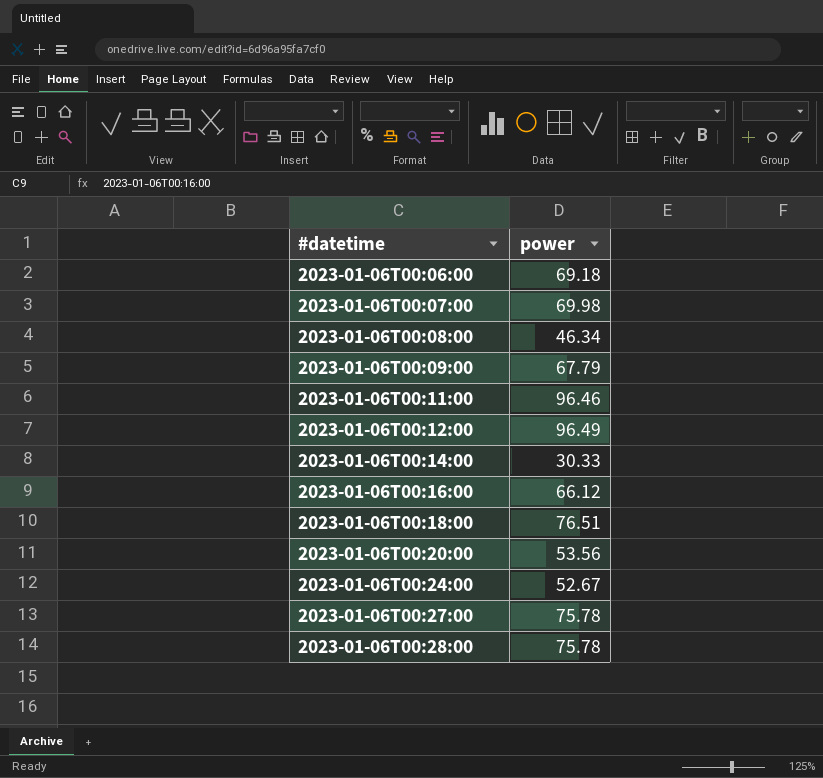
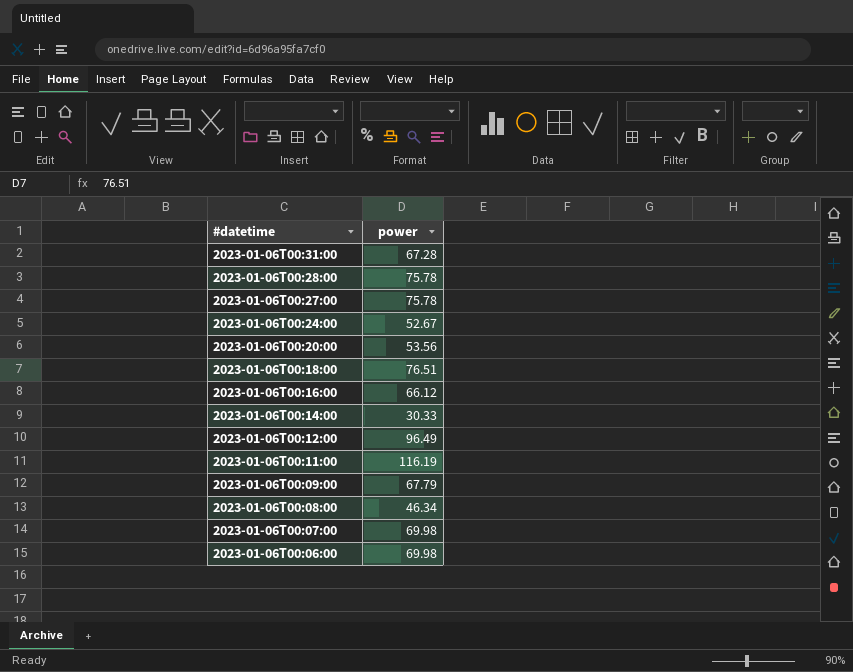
row order: #datetime ascending -> #datetime descending
row 2023-01-06T00:31:00: none -> 67.28
2023-01-06T00:11:00 | power: 96.46 -> 116.19
2023-01-06T00:06:00 | power: 69.18 -> 69.98

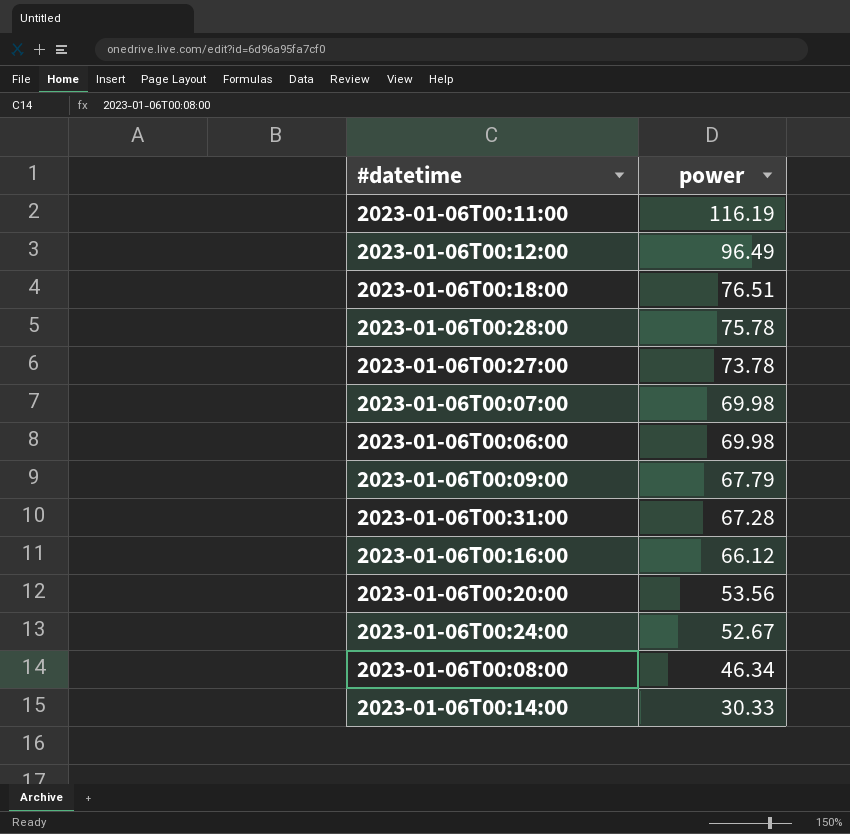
row order: #datetime descending -> power descending
2023-01-06T00:27:00 | power: 75.78 -> 73.78

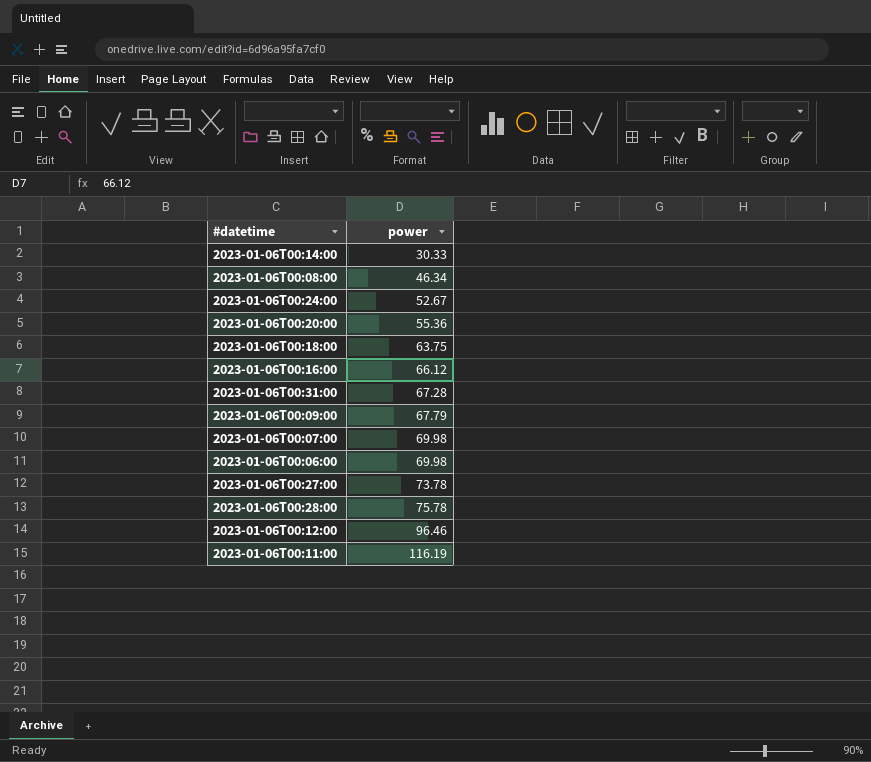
row order: power descending -> power ascending
2023-01-06T00:20:00 | power: 53.56 -> 55.36
2023-01-06T00:18:00 | power: 76.51 -> 63.75
2023-01-06T00:12:00 | power: 96.49 -> 96.46

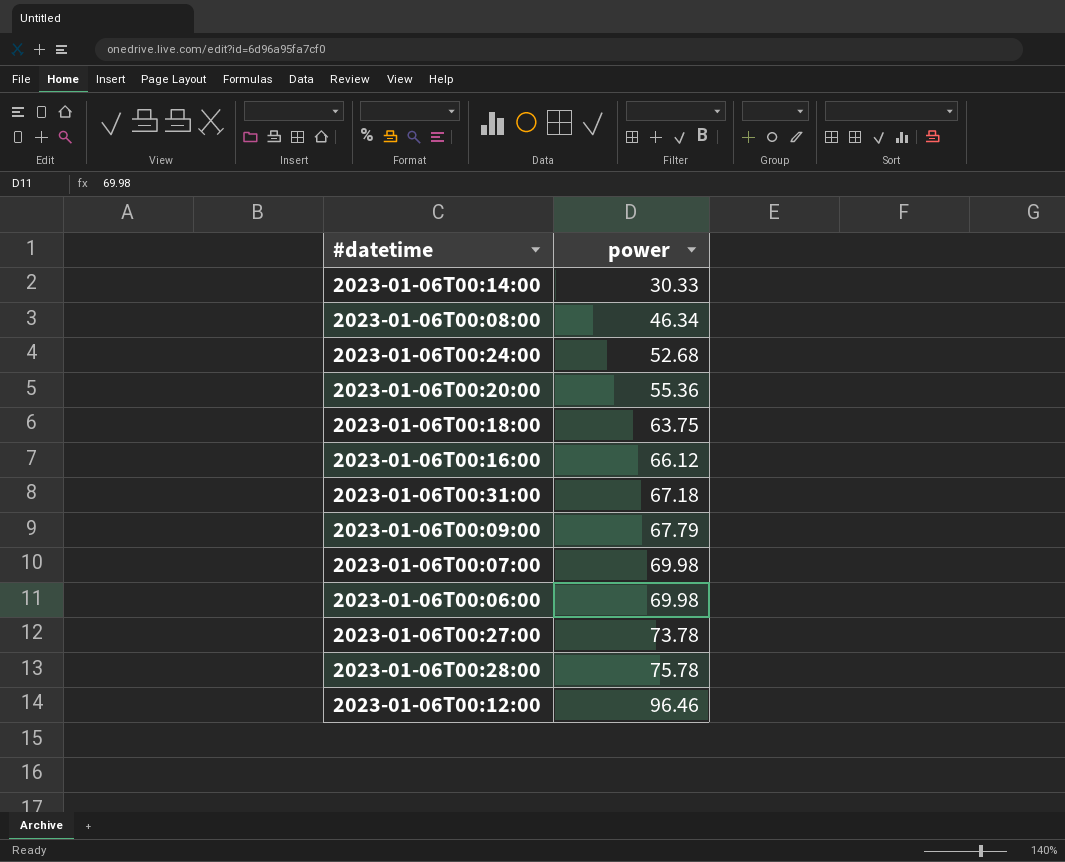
row 2023-01-06T00:11:00: 116.19 -> none
2023-01-06T00:24:00 | power: 52.67 -> 52.68
2023-01-06T00:31:00 | power: 67.28 -> 67.18

